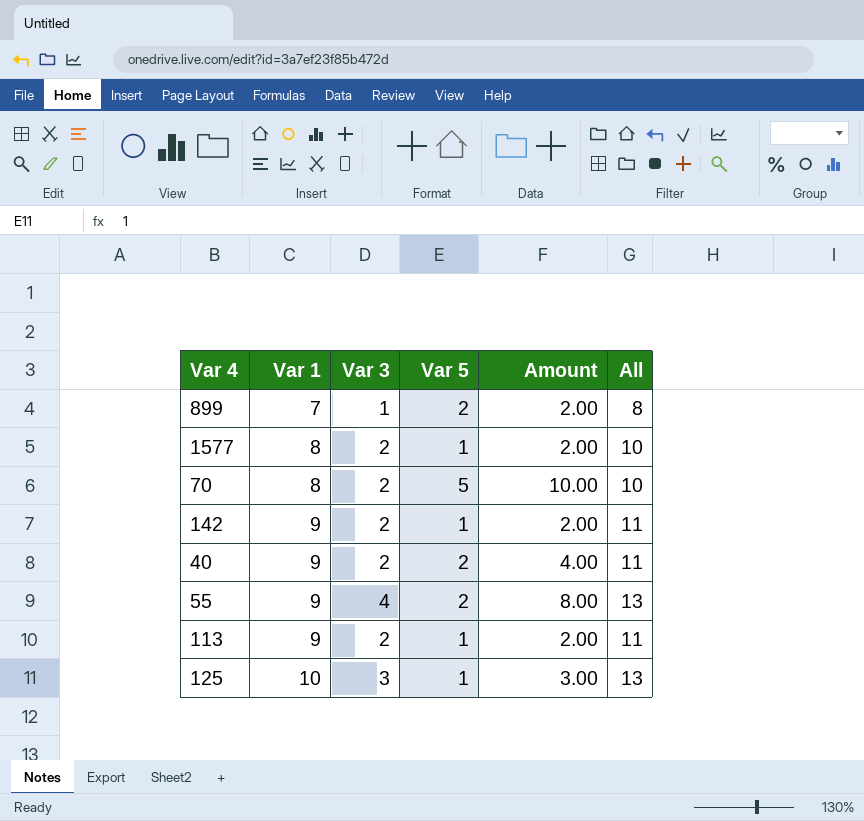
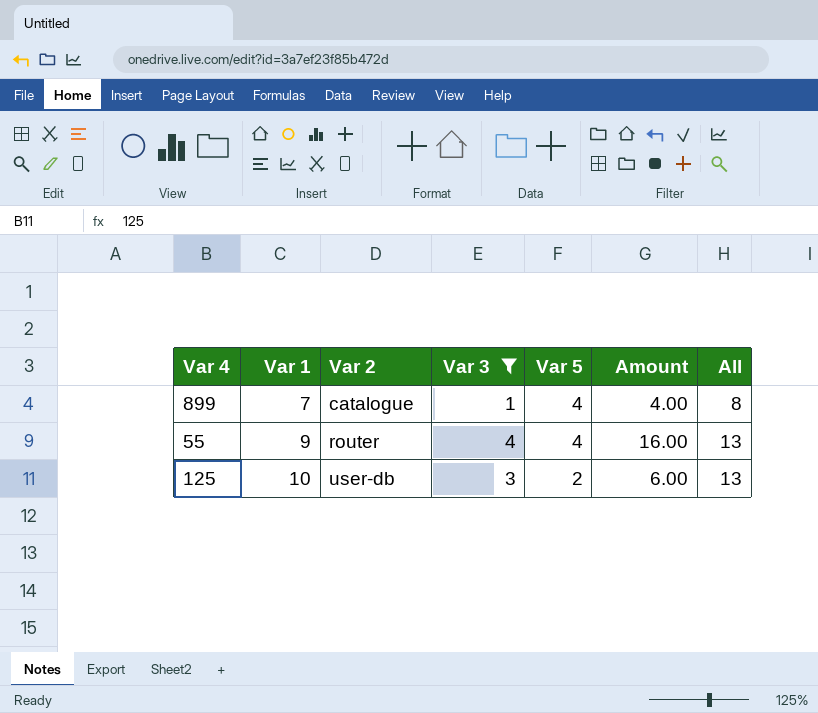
filter: none -> Var 3 != 2
column Var 2 | position: none -> 3
899 | Var 5: 2 -> 4
899 | Amount: 2.00 -> 4.00
55 | Var 5: 2 -> 4
55 | Amount: 8.00 -> 16.00
125 | Var 5: 1 -> 2
125 | Amount: 3.00 -> 6.00

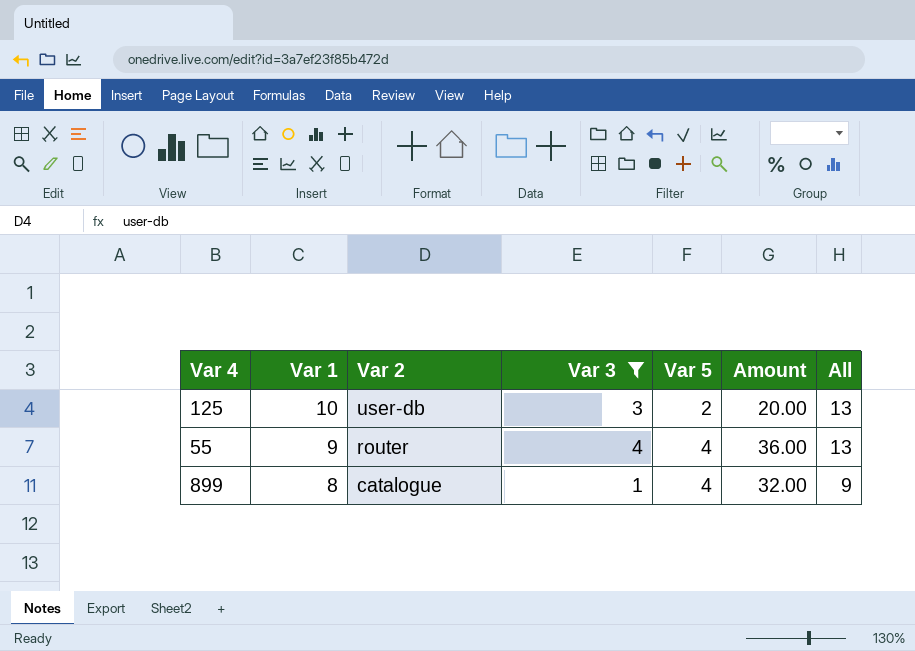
row order: Var 1 ascending -> Var 1 descending
column Amount | formula: [Var 3] * [Var 5] -> [Var 1] * [Var 5]
899 | Var 1: 7 -> 8
899 | All: 8 -> 9

